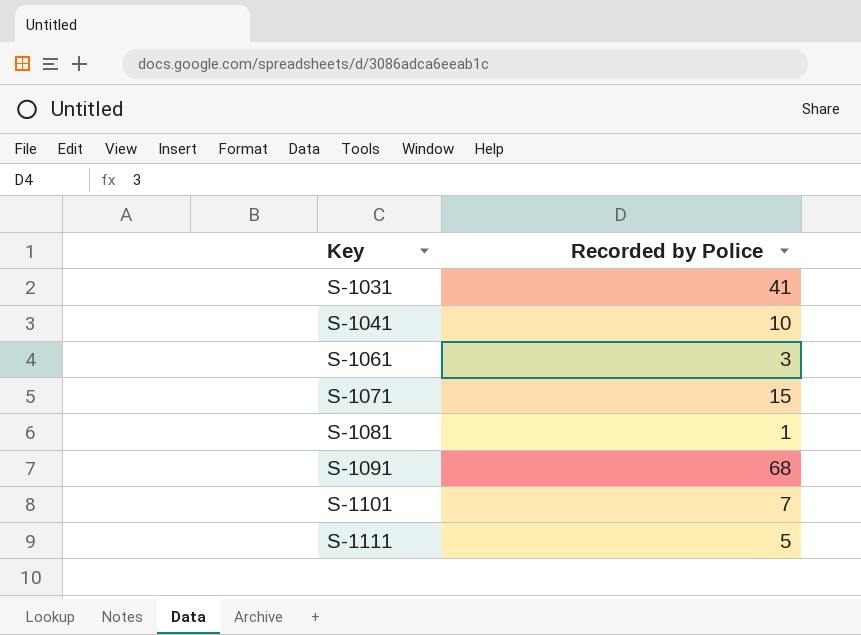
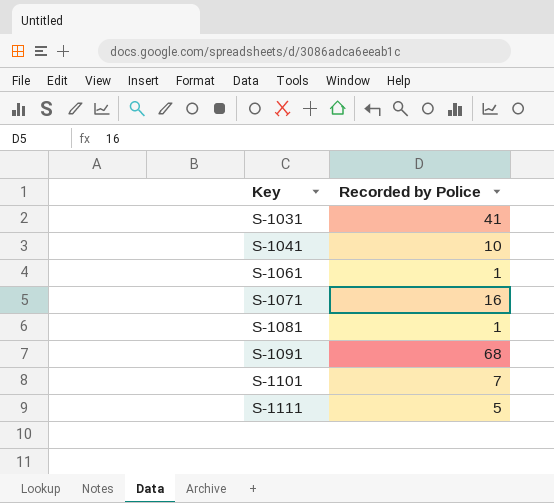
S-1061 | Recorded by Police: 3 -> 1
S-1071 | Recorded by Police: 15 -> 16

